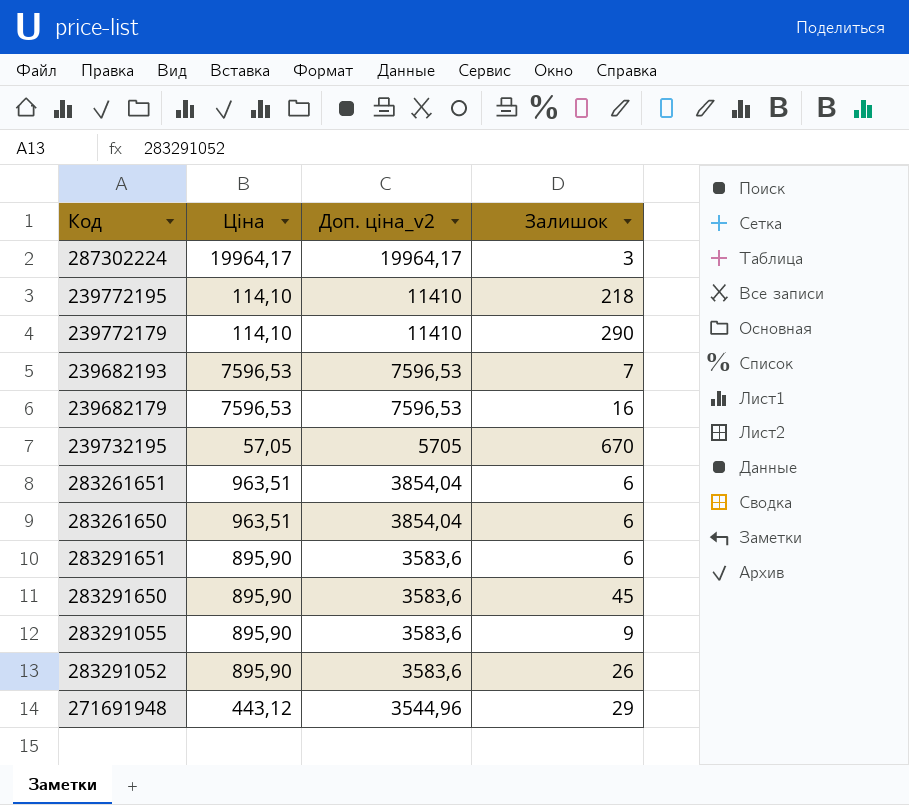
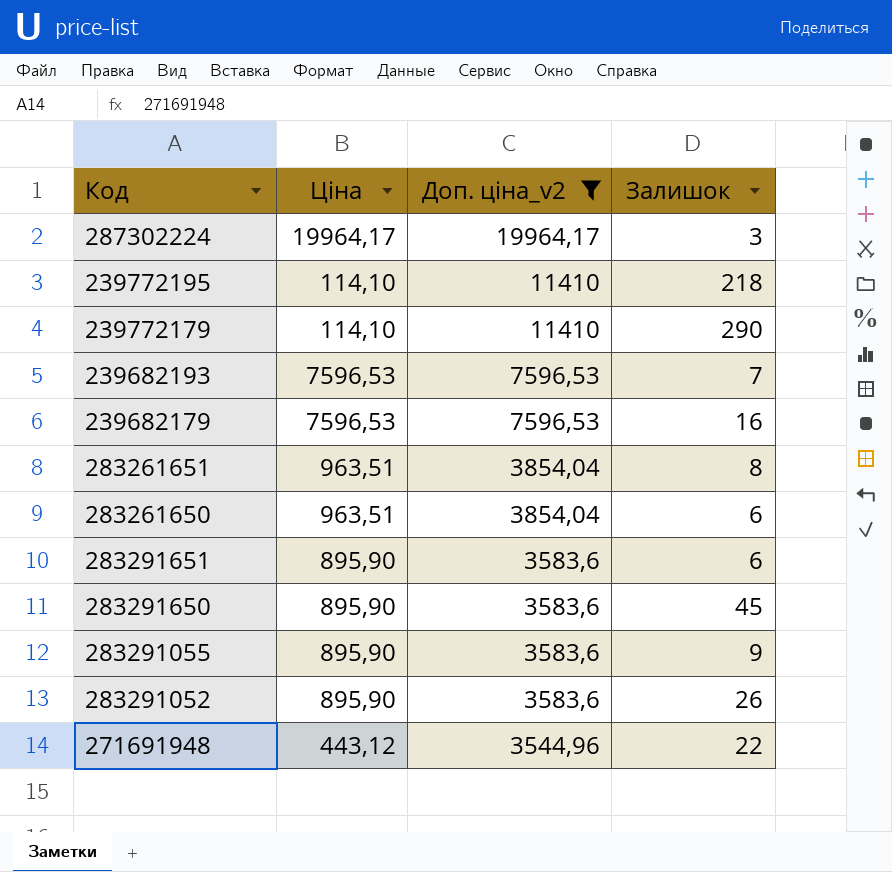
filter: none -> Доп. ціна_v2 != 5705
283261651 | Залишок: 6 -> 8
271691948 | Залишок: 29 -> 22

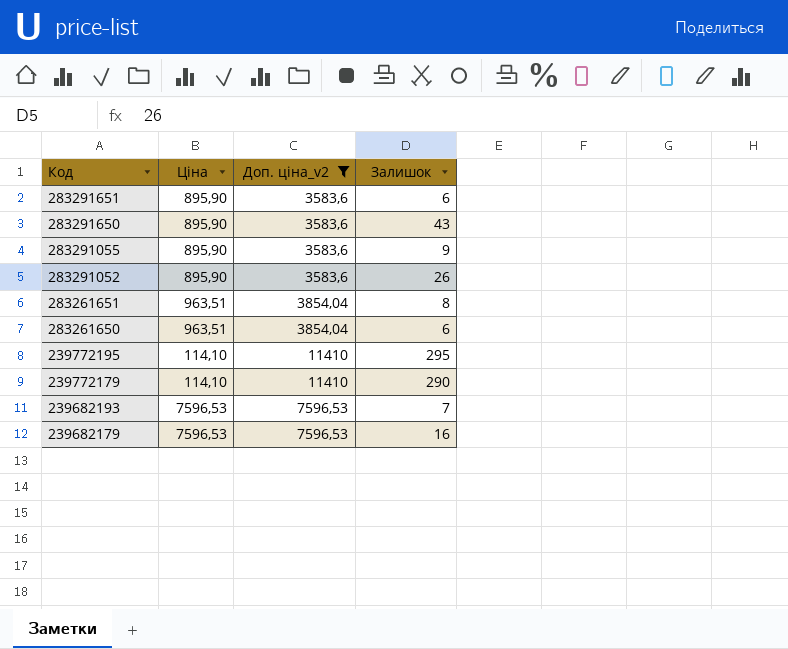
row order: Доп. ціна_v2 descending -> Код descending
row 287302224: 19964,17 | 19964,17 | 3 -> none
row 271691948: 443,12 | 3544,96 | 22 -> none
283291650 | Залишок: 45 -> 43
239772195 | Залишок: 218 -> 295

